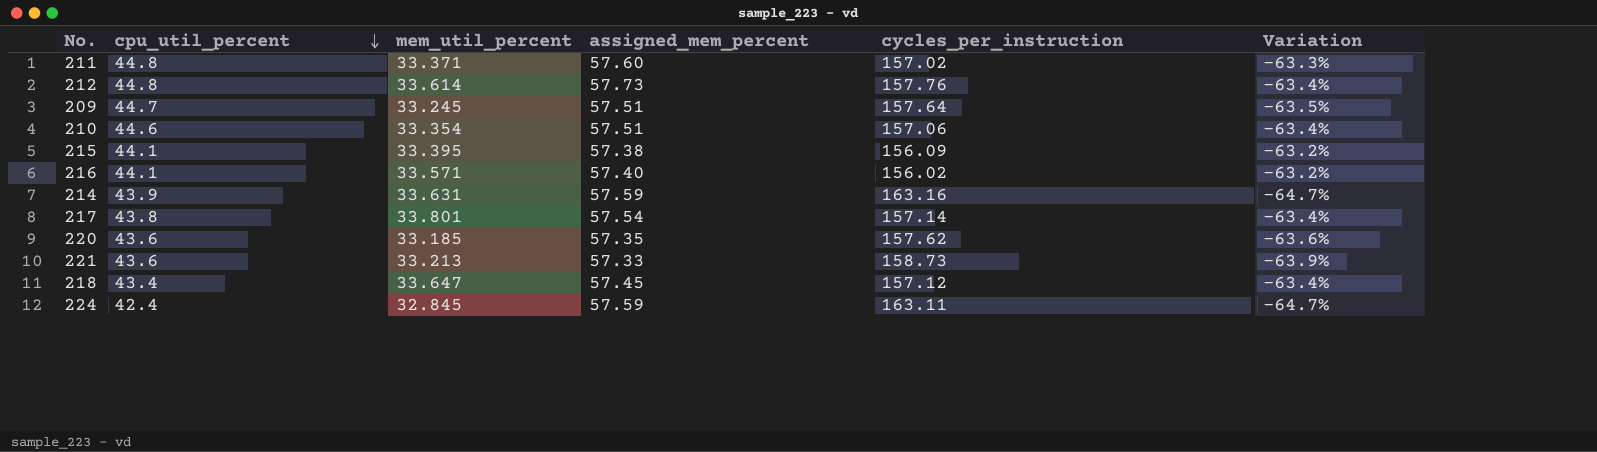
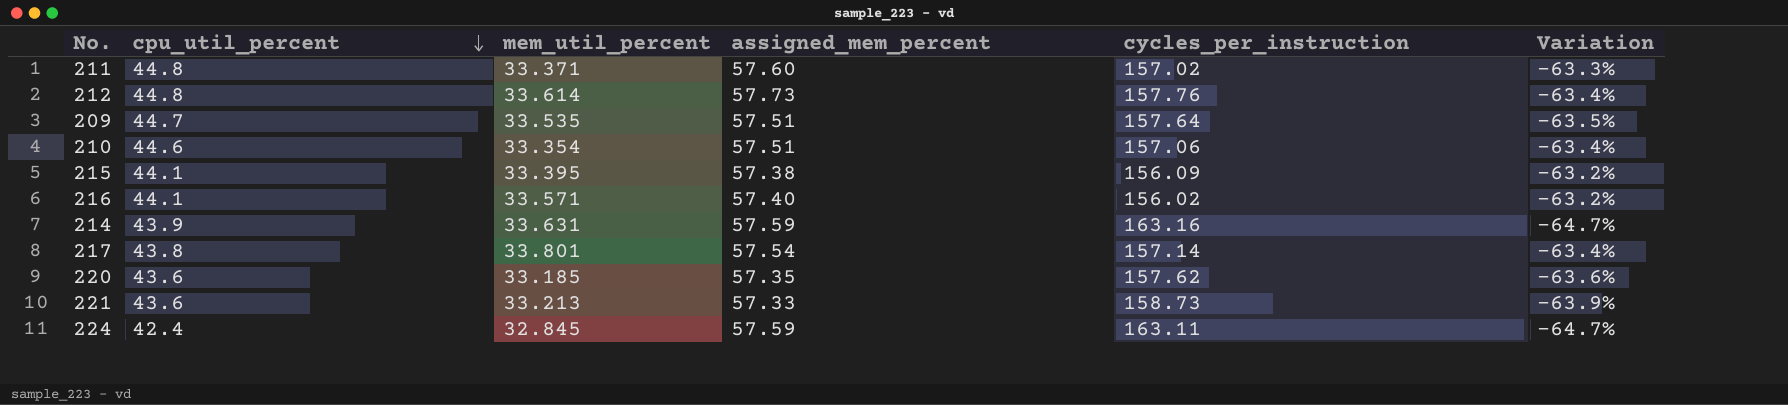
row 218: 43.4 | 33.647 | 57.45 | 157.12 | -63.4% -> none
209 | mem_util_percent: 33.245 -> 33.535

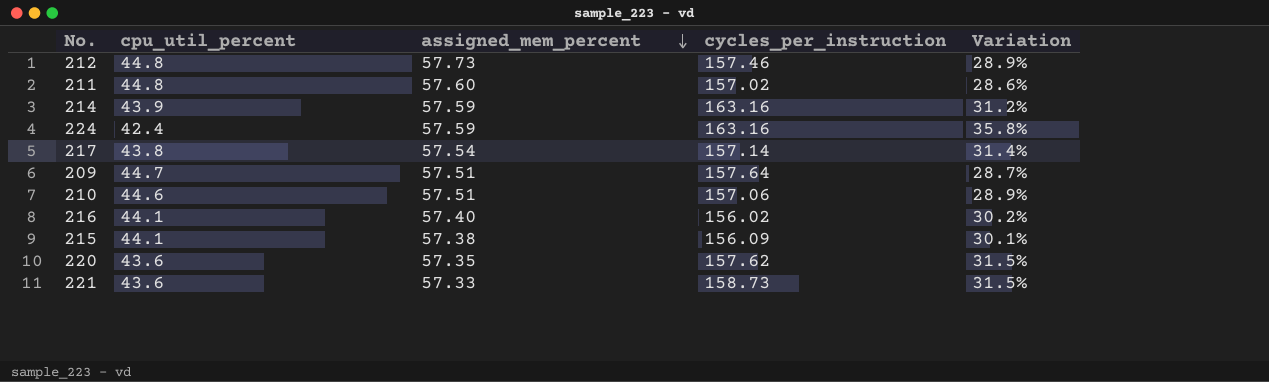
row order: cpu_util_percent descending -> assigned_mem_percent descending
column mem_util_percent | position: 3 -> none
column Variation | formula: ([assigned_mem_percent] - [cycles_per_instruction]) / [cycles_per_instruction] -> ([assigned_mem_percent] - [cpu_util_percent]) / [cpu_util_percent]
212 | cycles_per_instruction: 157.76 -> 157.46
224 | cycles_per_instruction: 163.11 -> 163.16

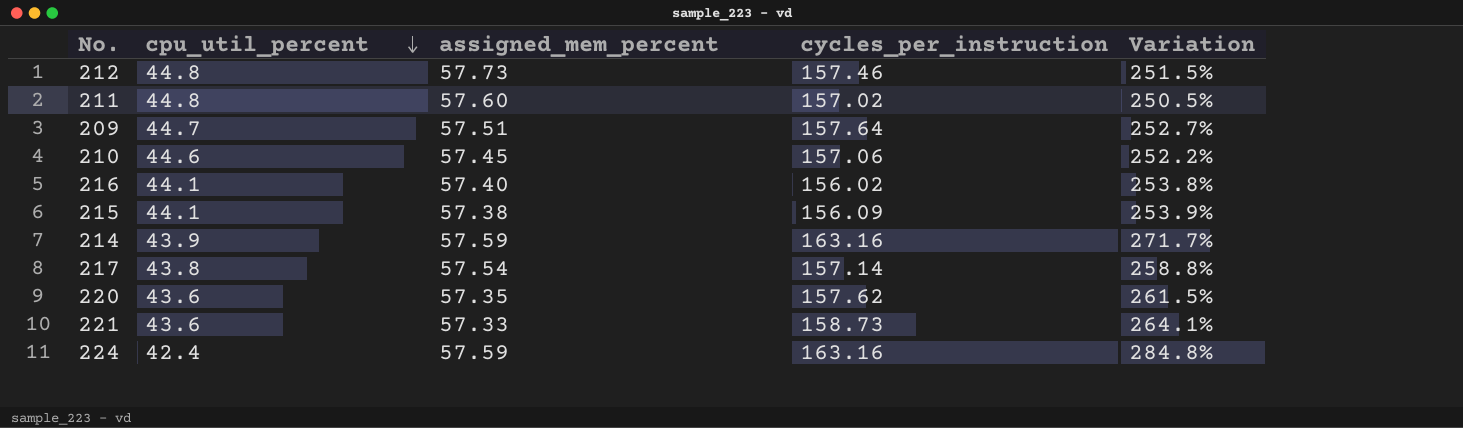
row order: assigned_mem_percent descending -> cpu_util_percent descending
column Variation | formula: ([assigned_mem_percent] - [cpu_util_percent]) / [cpu_util_percent] -> ([cycles_per_instruction] - [cpu_util_percent]) / [cpu_util_percent]
210 | assigned_mem_percent: 57.51 -> 57.45

